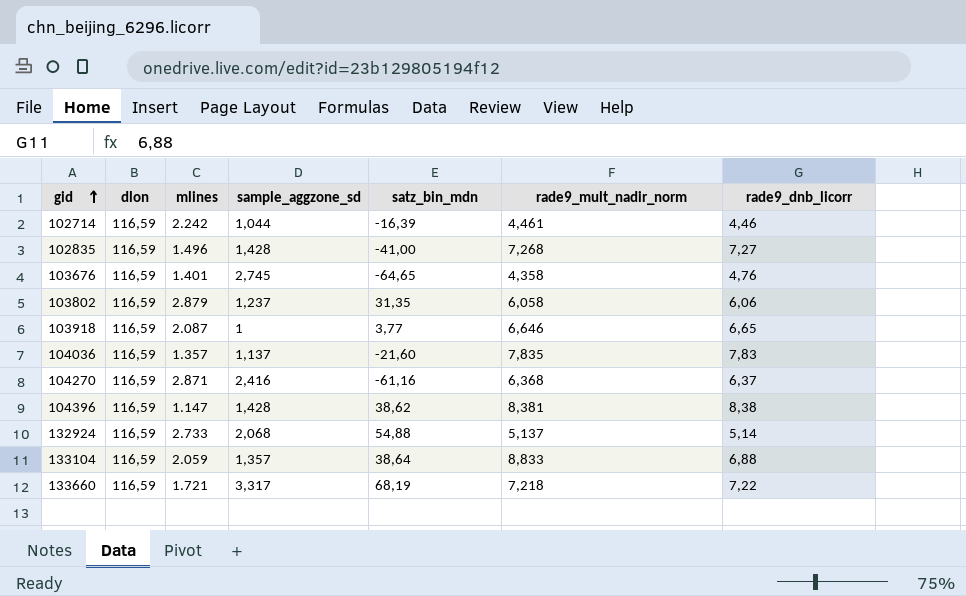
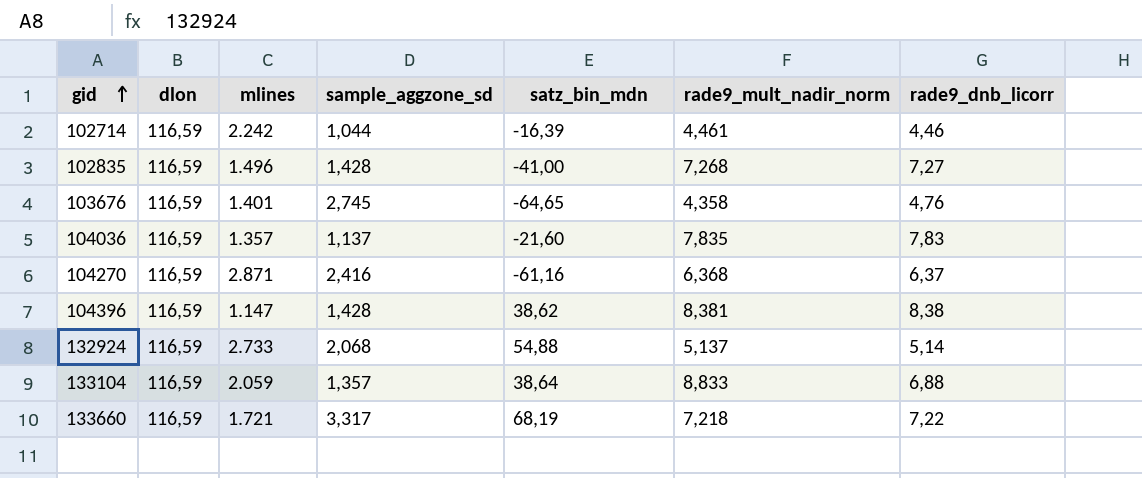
row 103802: 116,59 | 2.879 | 1,237 | 31,35 | 6,058 | 6,06 -> none
row 103918: 116,59 | 2.087 | 1 | 3,77 | 6,646 | 6,65 -> none

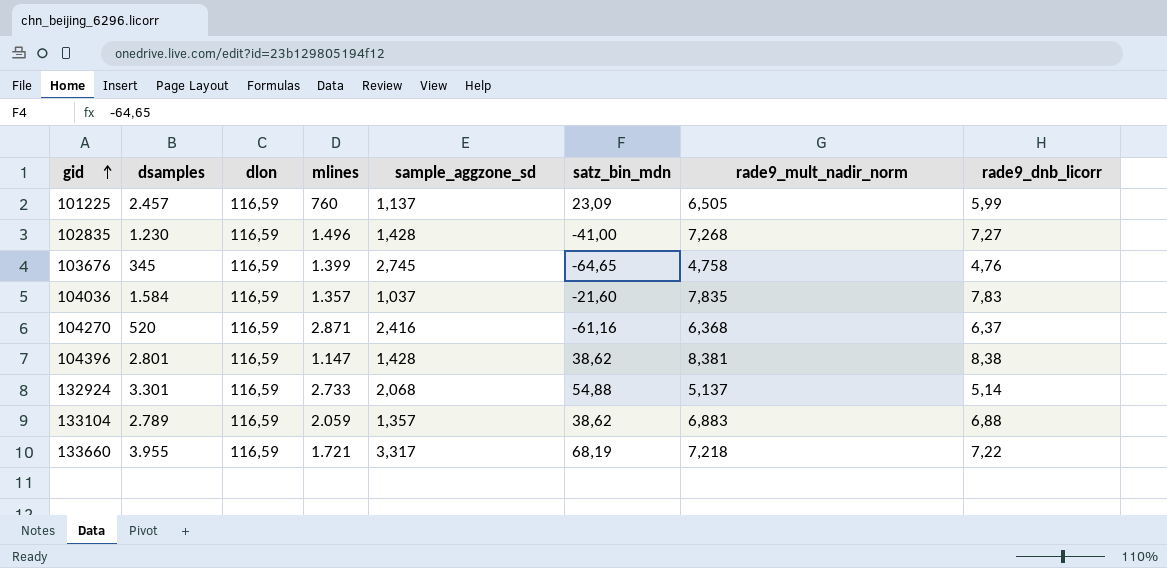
column dsamples | position: none -> 2
row 102714: 116,59 | 2.242 | 1,044 | -16,39 | 4,461 | 4,46 -> none
row 101225: none -> 2.457 | 116,59 | 760 | 1,137 | 23,09 | 6,505 | 5,99
103676 | mlines: 1.401 -> 1.399
103676 | rade9_mult_nadir_norm: 4,358 -> 4,758
104036 | sample_aggzone_sd: 1,137 -> 1,037
133104 | satz_bin_mdn: 38,64 -> 38,62
133104 | rade9_mult_nadir_norm: 8,833 -> 6,883

